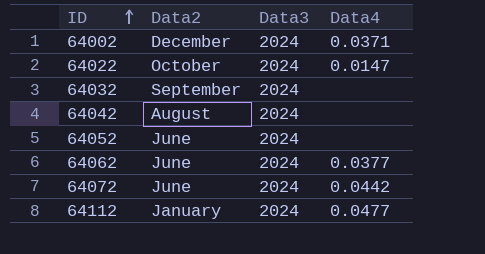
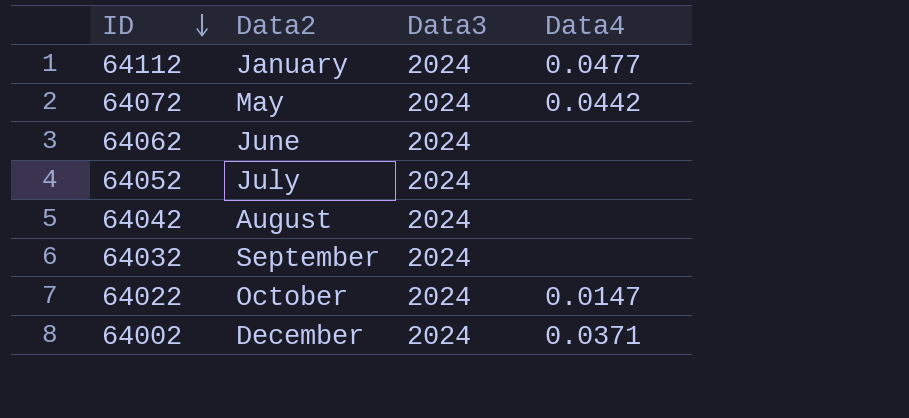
row order: ID ascending -> ID descending
64072 | Data2: June -> May
64062 | Data4: 0.0377 -> none
64052 | Data2: June -> July

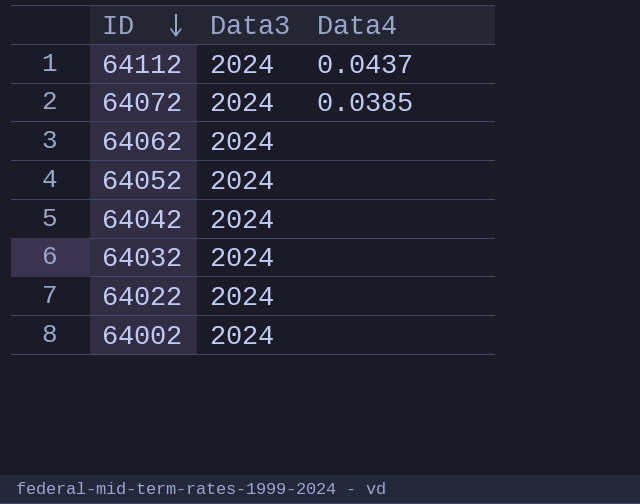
column Data2 | position: 2 -> none
64112 | Data4: 0.0477 -> 0.0437
64072 | Data4: 0.0442 -> 0.0385
64022 | Data4: 0.0147 -> none
64002 | Data4: 0.0371 -> none

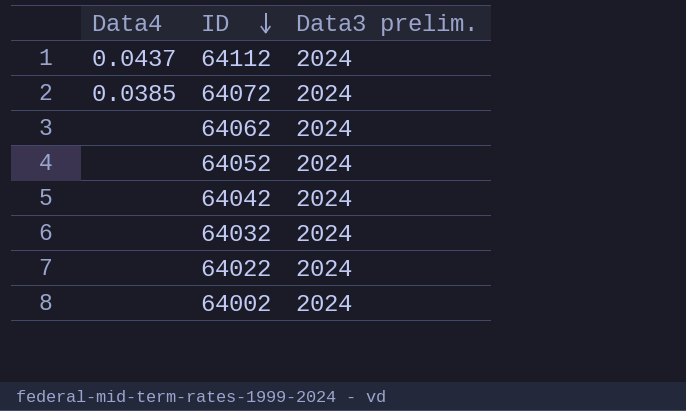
column Data4 | position: 3 -> 1
column name: Data3 -> Data3 prelim.

